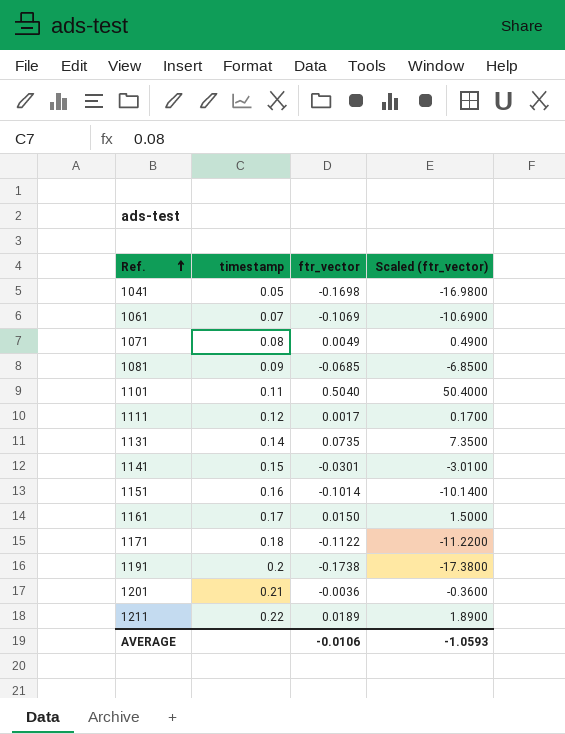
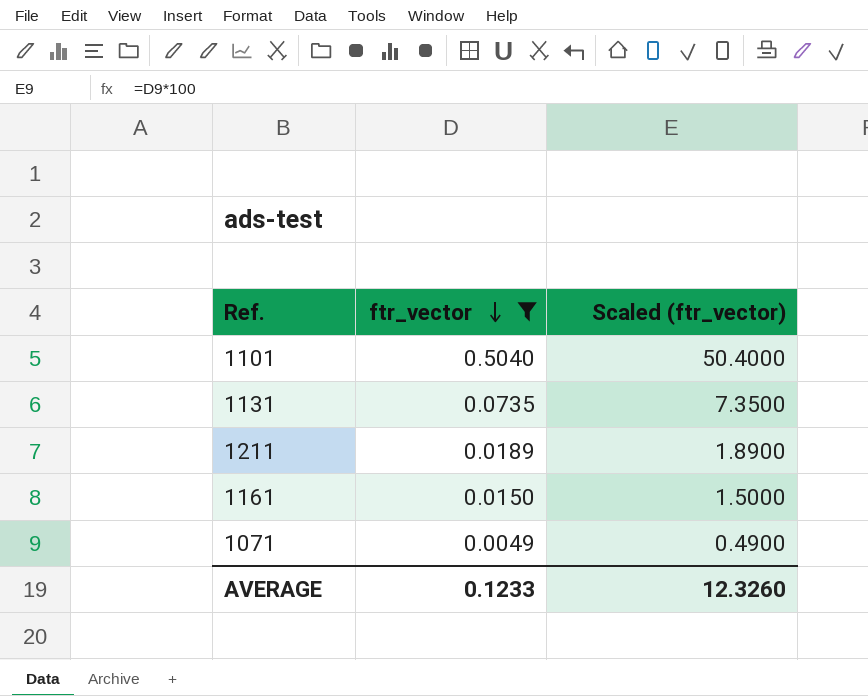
filter: none -> ftr_vector >= 0.0049
row order: Ref. ascending -> ftr_vector descending
column timestamp | position: 2 -> none
AVERAGE | ftr_vector: -0.0106 -> 0.1233
AVERAGE | Scaled (ftr_vector): -1.0593 -> 12.3260

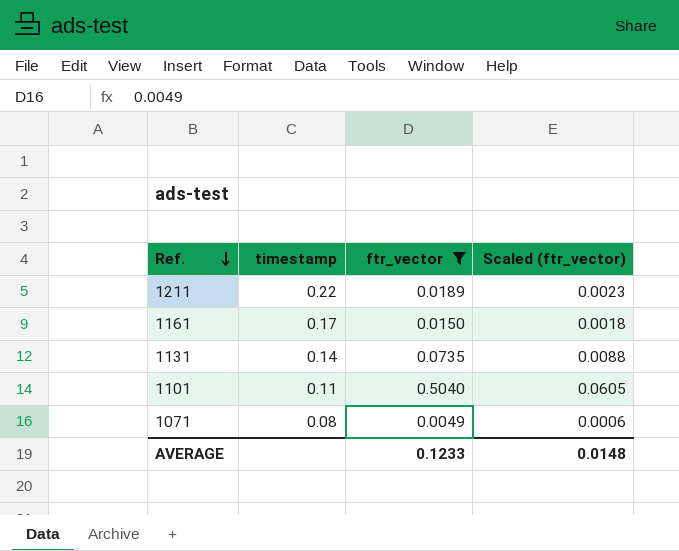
row order: ftr_vector descending -> Ref. descending
column timestamp | position: none -> 2
column Scaled (ftr_vector) | formula: [ftr_vector] * 100 -> [ftr_vector] * 0.12
AVERAGE | Scaled (ftr_vector): 12.3260 -> 0.0148

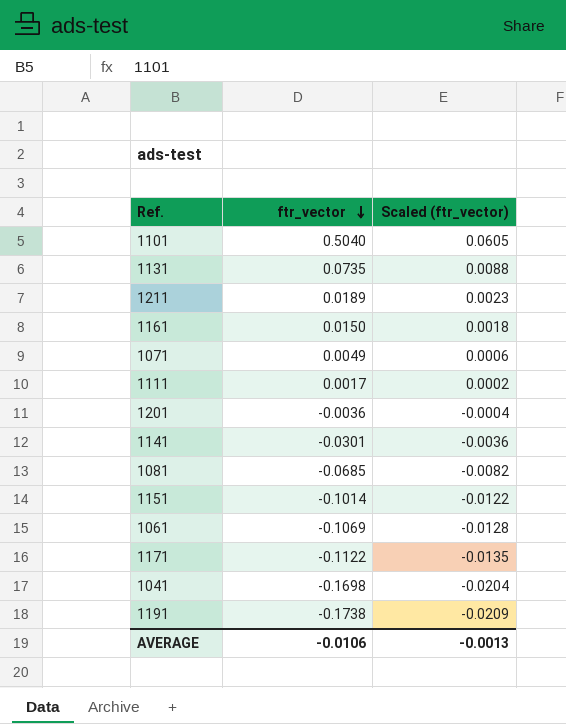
filter: ftr_vector >= 0.0049 -> none
row order: Ref. descending -> ftr_vector descending
column timestamp | position: 2 -> none
AVERAGE | ftr_vector: 0.1233 -> -0.0106
AVERAGE | Scaled (ftr_vector): 0.0148 -> -0.0013

